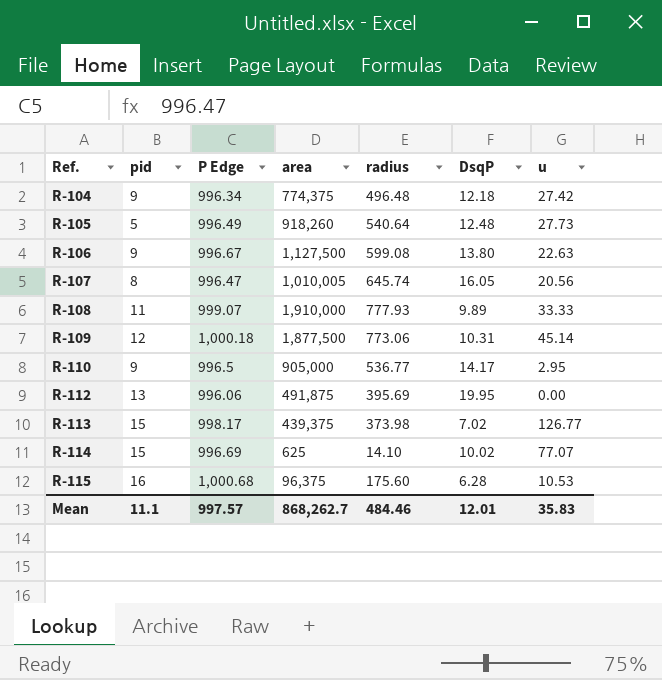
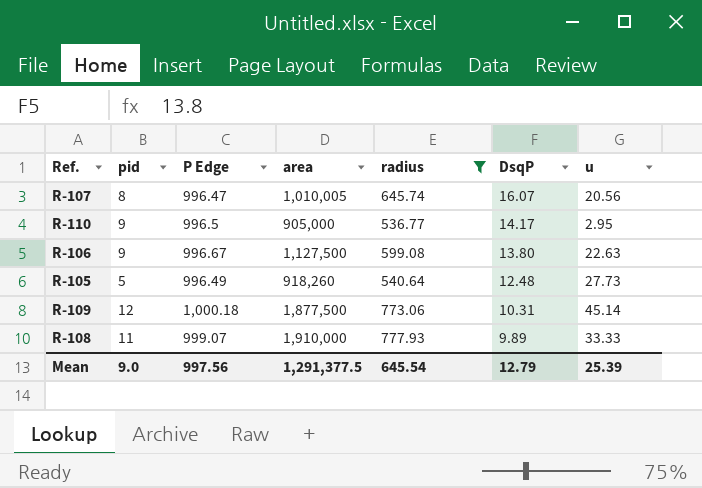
filter: none -> radius >= 536.77
row order: Ref. ascending -> DsqP descending
R-107 | DsqP: 16.05 -> 16.07
Mean | pid: 11.1 -> 9.0
Mean | P Edge: 997.57 -> 997.56
Mean | area: 868,262.7 -> 1,291,377.5
Mean | radius: 484.46 -> 645.54
Mean | DsqP: 12.01 -> 12.79
Mean | u: 35.83 -> 25.39

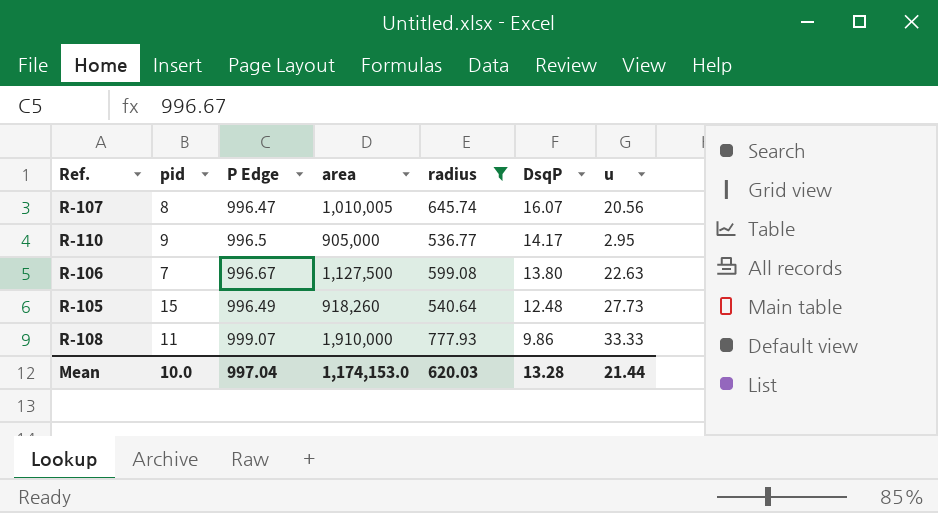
row R-109: 12 | 1,000.18 | 1,877,500 | 773.06 | 10.31 | 45.14 -> none
R-106 | pid: 9 -> 7
R-105 | pid: 5 -> 15
R-108 | DsqP: 9.89 -> 9.86
Mean | pid: 9.0 -> 10.0
Mean | P Edge: 997.56 -> 997.04
Mean | area: 1,291,377.5 -> 1,174,153.0
Mean | radius: 645.54 -> 620.03
Mean | DsqP: 12.79 -> 13.28
Mean | u: 25.39 -> 21.44

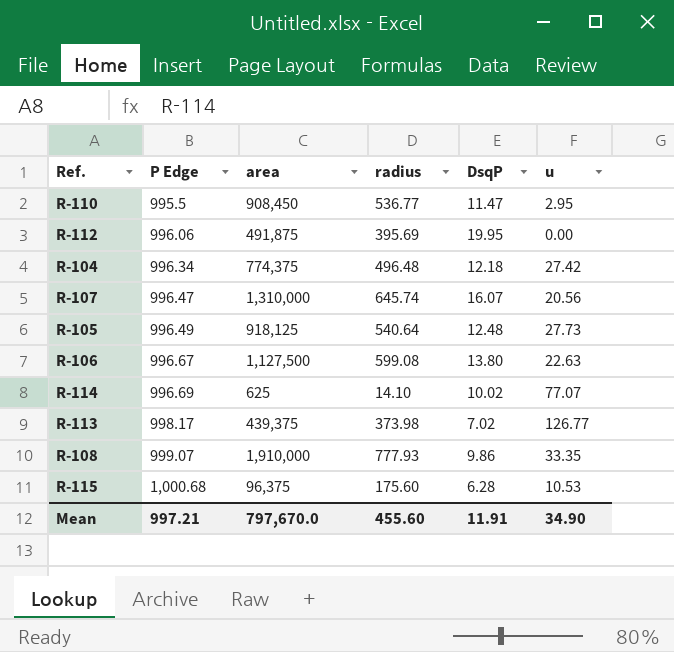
filter: radius >= 536.77 -> none
row order: DsqP descending -> P Edge ascending
column pid | position: 2 -> none
R-110 | P Edge: 996.5 -> 995.5
R-110 | area: 905,000 -> 908,450
R-110 | DsqP: 14.17 -> 11.47
R-107 | area: 1,010,005 -> 1,310,000
R-105 | area: 918,260 -> 918,125
R-108 | u: 33.33 -> 33.35
Mean | P Edge: 997.04 -> 997.21
Mean | area: 1,174,153.0 -> 797,670.0
Mean | radius: 620.03 -> 455.60
Mean | DsqP: 13.28 -> 11.91
Mean | u: 21.44 -> 34.90

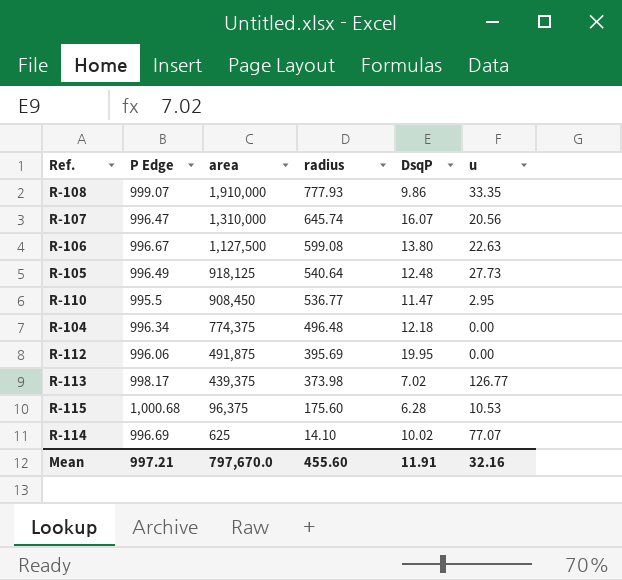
row order: P Edge ascending -> area descending
R-104 | u: 27.42 -> 0.00
Mean | u: 34.90 -> 32.16

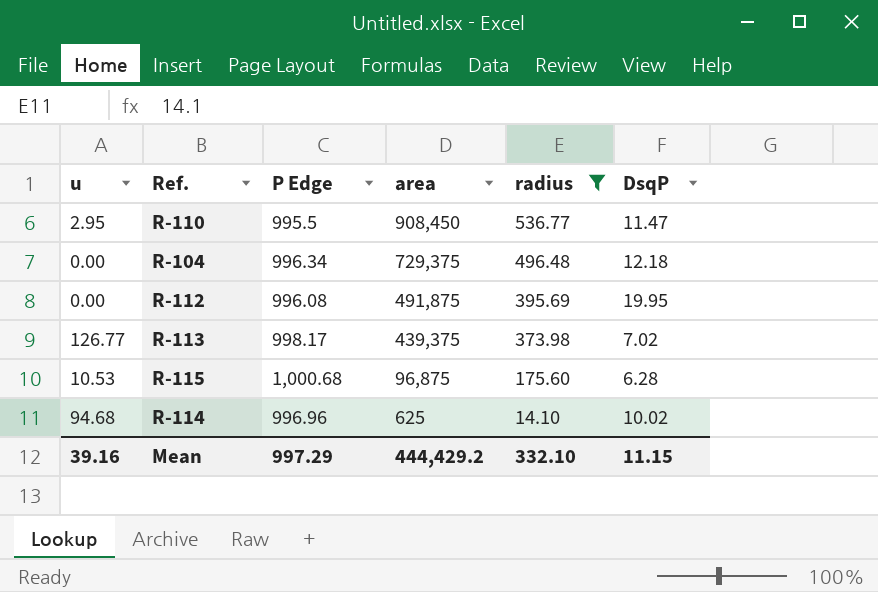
filter: none -> radius <= 536.77
column u | position: 6 -> 1
R-104 | area: 774,375 -> 729,375
R-112 | P Edge: 996.06 -> 996.08
R-115 | area: 96,375 -> 96,875
R-114 | u: 77.07 -> 94.68
R-114 | P Edge: 996.69 -> 996.96
Mean | u: 32.16 -> 39.16
Mean | P Edge: 997.21 -> 997.29
Mean | area: 797,670.0 -> 444,429.2
Mean | radius: 455.60 -> 332.10
Mean | DsqP: 11.91 -> 11.15

